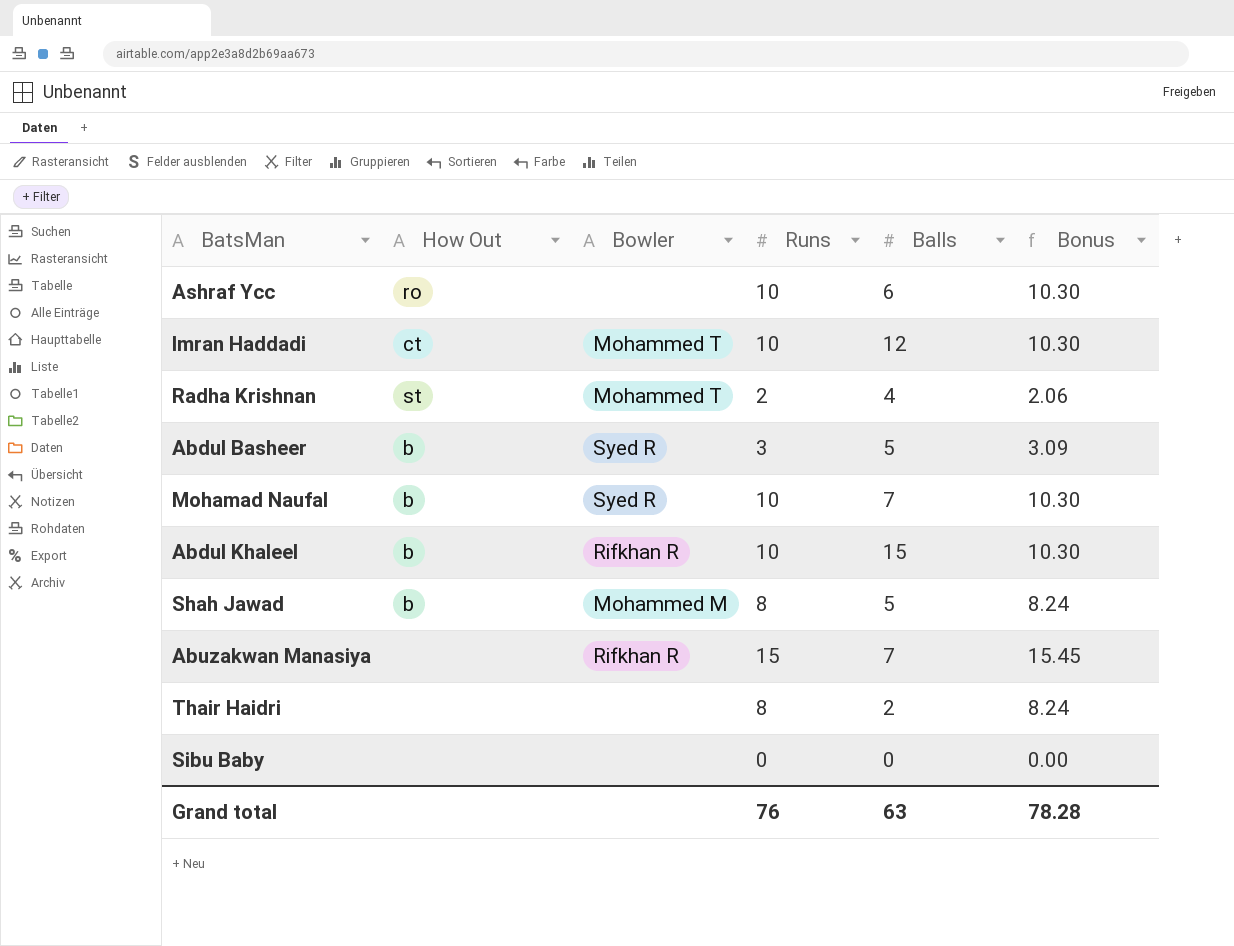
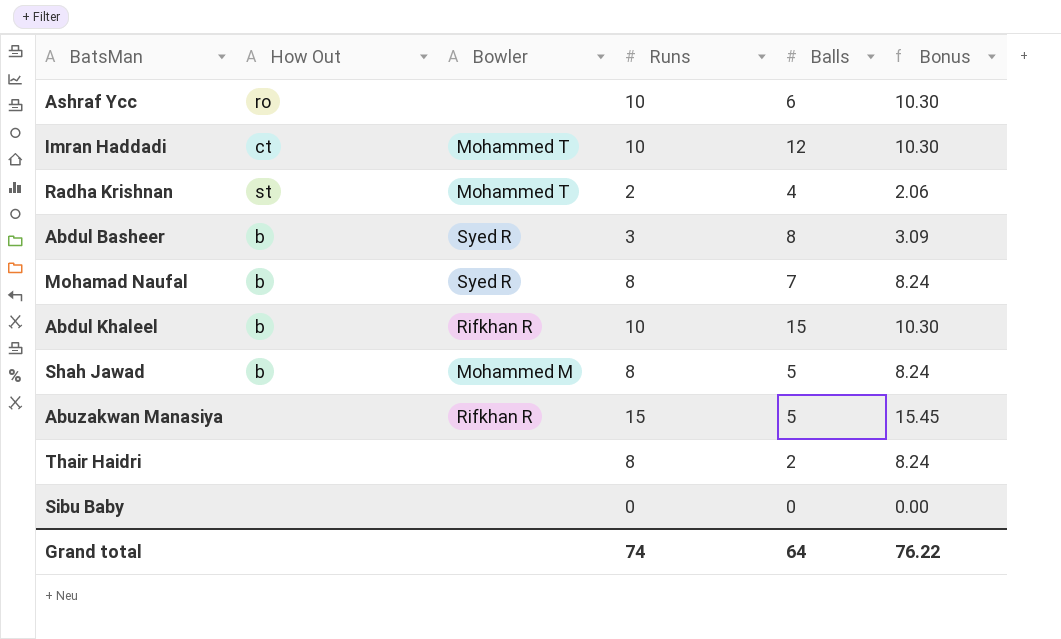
Abdul Basheer | Balls: 5 -> 8
Mohamad Naufal | Runs: 10 -> 8
Mohamad Naufal | Bonus: 10.30 -> 8.24
Abuzakwan Manasiya | Balls: 7 -> 5
Grand total | Runs: 76 -> 74
Grand total | Balls: 63 -> 64
Grand total | Bonus: 78.28 -> 76.22

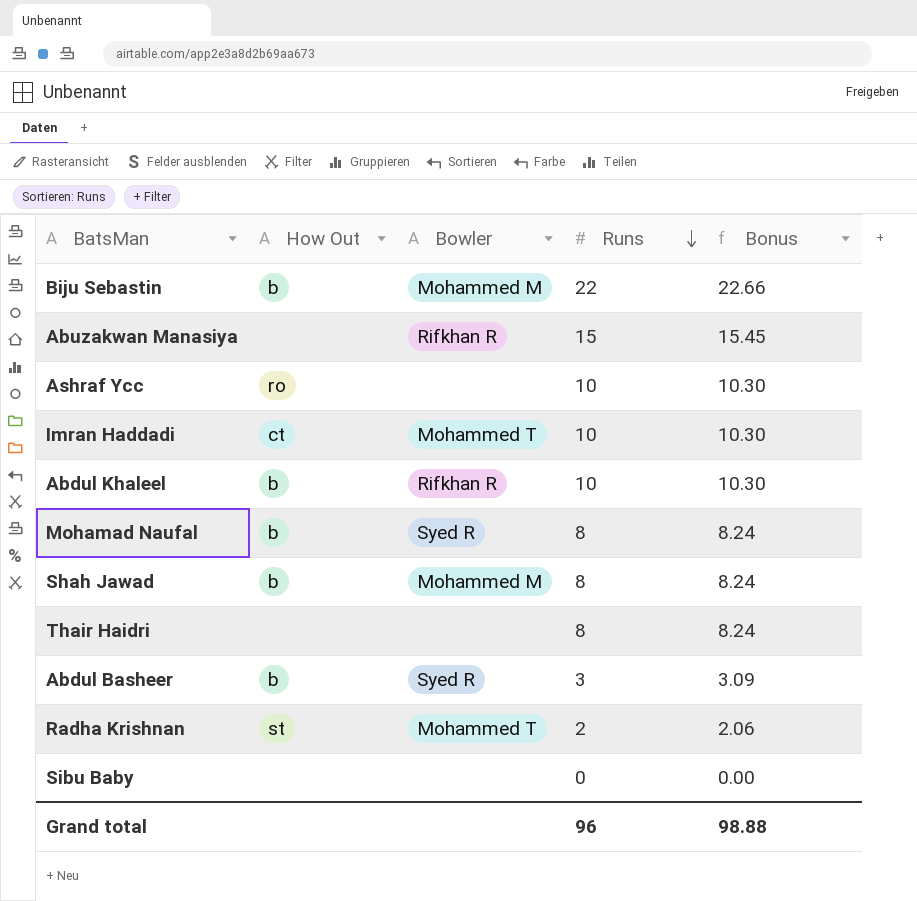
row order: none -> Runs descending
column Balls | position: 5 -> none
row Biju Sebastin: none -> b | Mohammed M | 22 | 22.66
Grand total | Runs: 74 -> 96
Grand total | Bonus: 76.22 -> 98.88

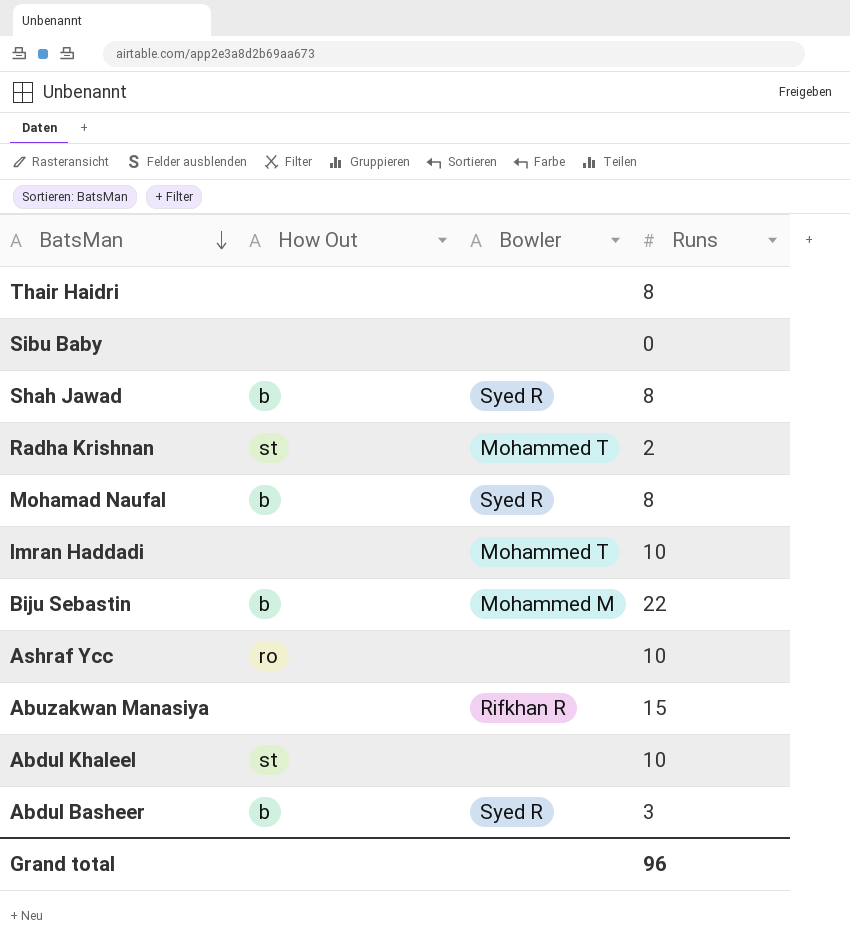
row order: Runs descending -> BatsMan descending
column Bonus | formula: [Runs] * 1.03 -> none
Shah Jawad | Bowler: Mohammed M -> Syed R
Imran Haddadi | How Out: ct -> none
Abdul Khaleel | How Out: b -> st
Abdul Khaleel | Bowler: Rifkhan R -> none

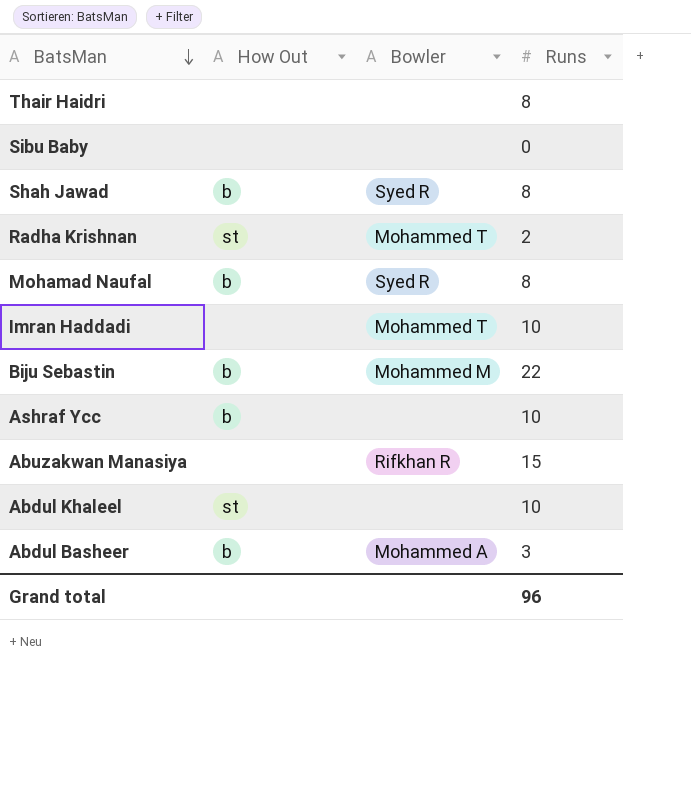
Ashraf Ycc | How Out: ro -> b
Abdul Basheer | Bowler: Syed R -> Mohammed A

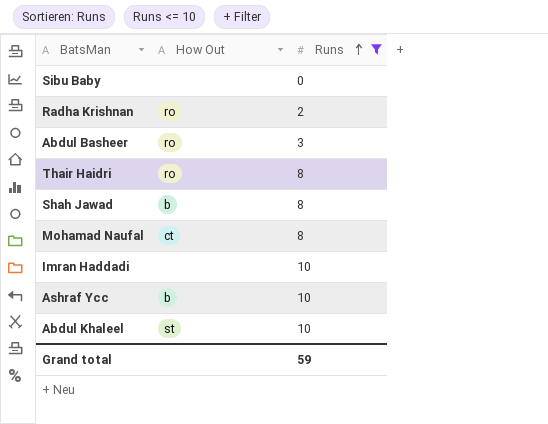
filter: none -> Runs <= 10
row order: BatsMan descending -> Runs ascending
column Bowler | position: 3 -> none
Radha Krishnan | How Out: st -> ro
Abdul Basheer | How Out: b -> ro
Thair Haidri | How Out: none -> ro
Mohamad Naufal | How Out: b -> ct
Grand total | Runs: 96 -> 59

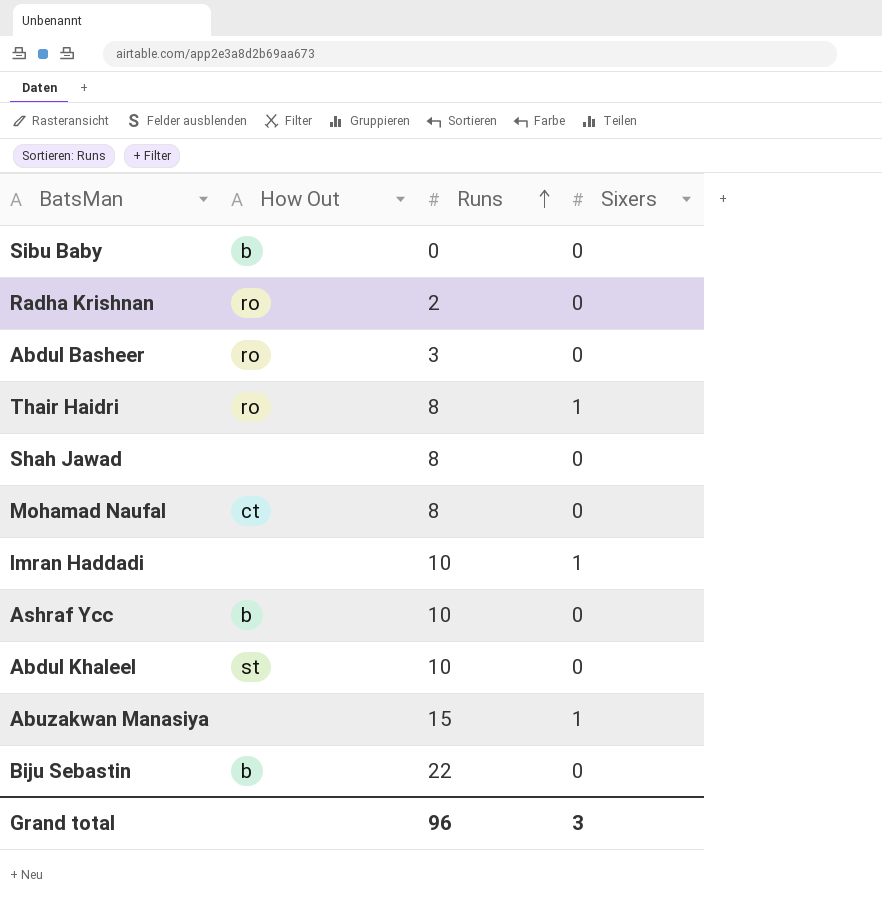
filter: Runs <= 10 -> none
column Sixers | position: none -> 4
Sibu Baby | How Out: none -> b
Shah Jawad | How Out: b -> none
Grand total | Runs: 59 -> 96

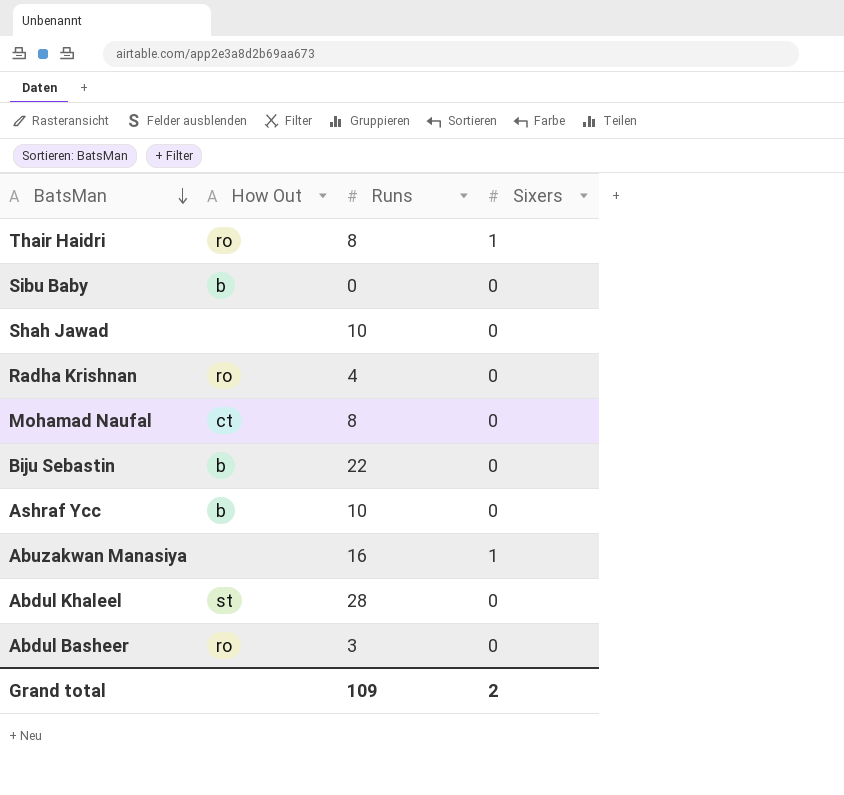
row order: Runs ascending -> BatsMan descending
row Imran Haddadi: none | 10 | 1 -> none
Shah Jawad | Runs: 8 -> 10
Radha Krishnan | Runs: 2 -> 4
Abuzakwan Manasiya | Runs: 15 -> 16
Abdul Khaleel | Runs: 10 -> 28
Grand total | Runs: 96 -> 109
Grand total | Sixers: 3 -> 2

